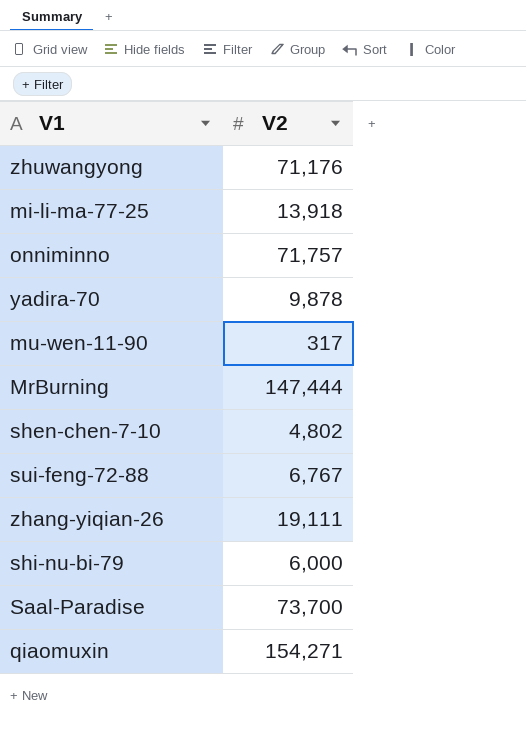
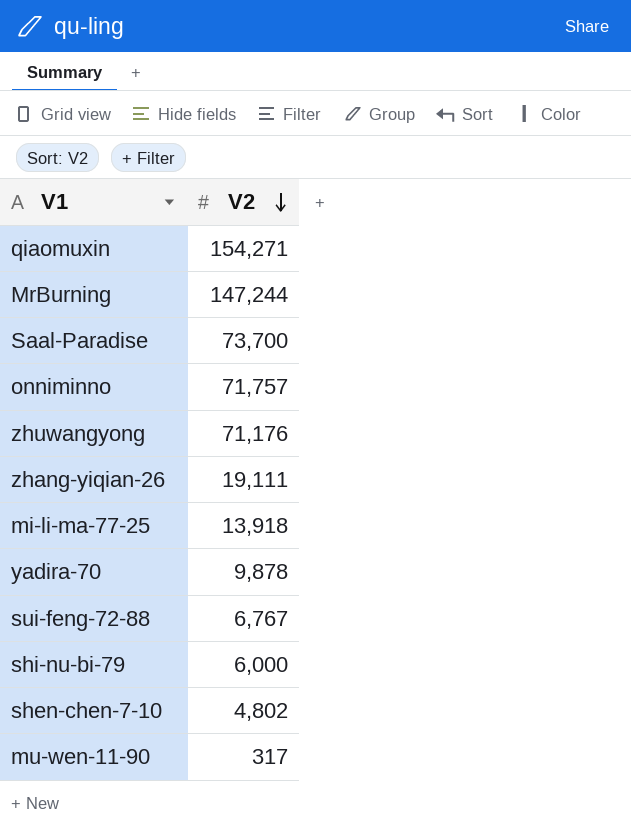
row order: none -> V2 descending
MrBurning | V2: 147,444 -> 147,244

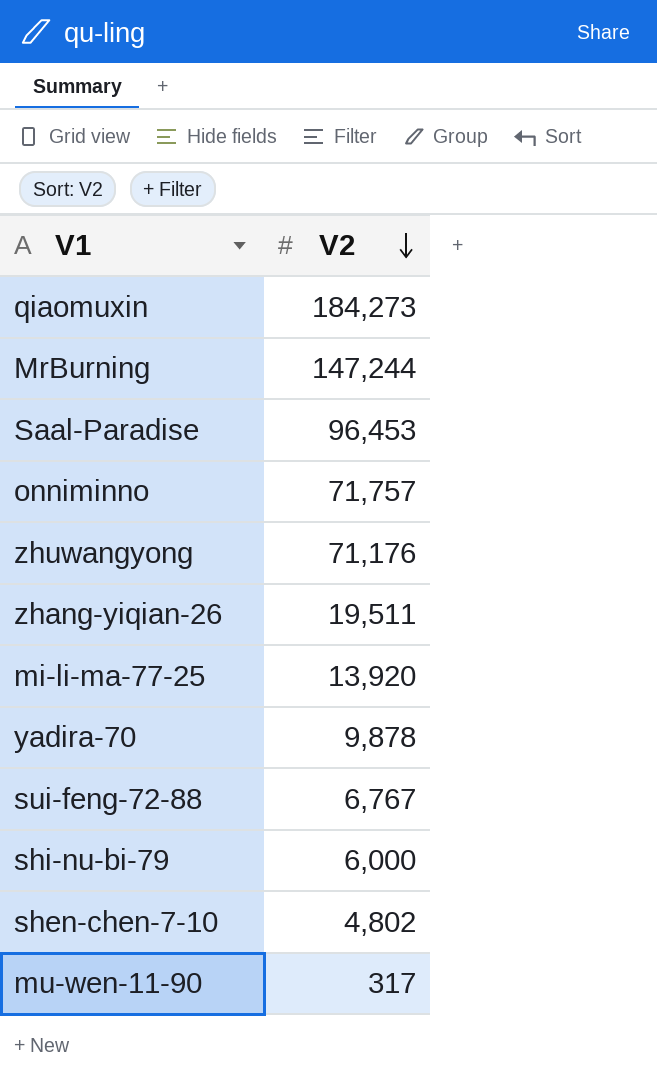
qiaomuxin | V2: 154,271 -> 184,273
Saal-Paradise | V2: 73,700 -> 96,453
zhang-yiqian-26 | V2: 19,111 -> 19,511
mi-li-ma-77-25 | V2: 13,918 -> 13,920

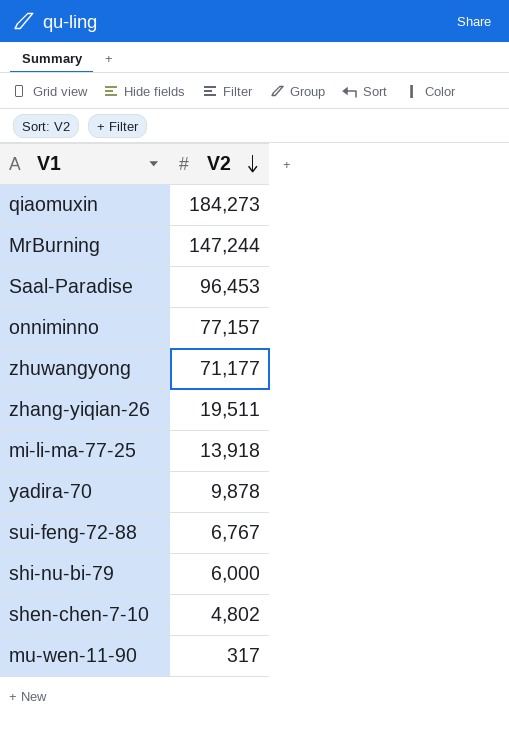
onniminno | V2: 71,757 -> 77,157
zhuwangyong | V2: 71,176 -> 71,177
mi-li-ma-77-25 | V2: 13,920 -> 13,918

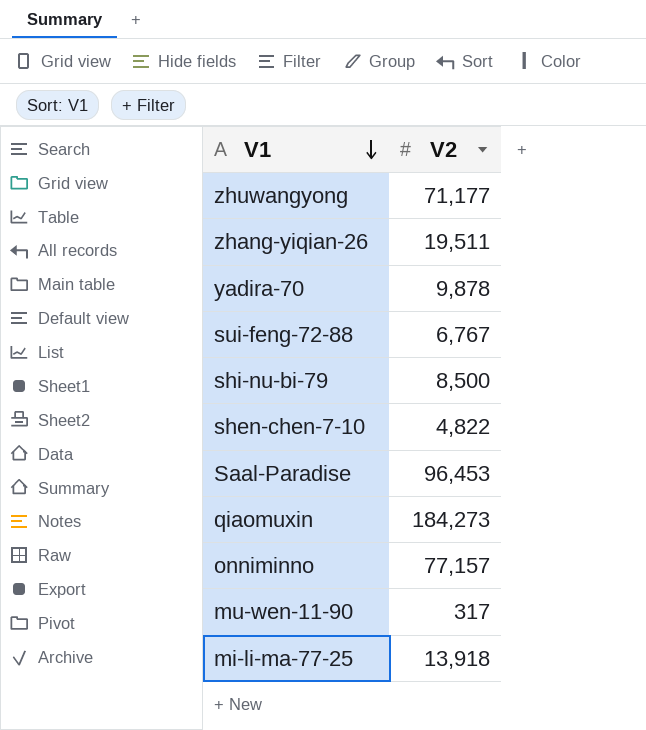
row order: V2 descending -> V1 descending
row MrBurning: 147,244 -> none
shi-nu-bi-79 | V2: 6,000 -> 8,500
shen-chen-7-10 | V2: 4,802 -> 4,822

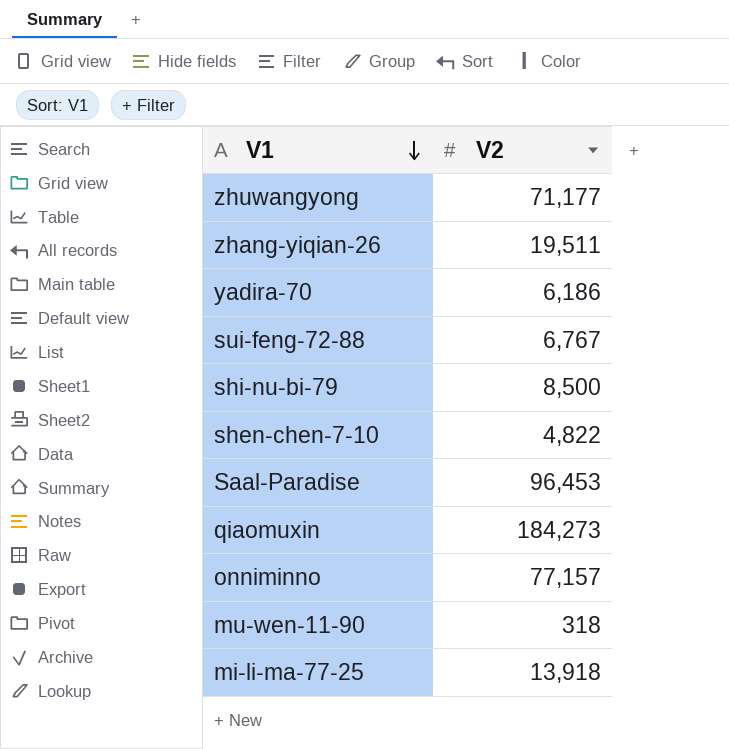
yadira-70 | V2: 9,878 -> 6,186
mu-wen-11-90 | V2: 317 -> 318

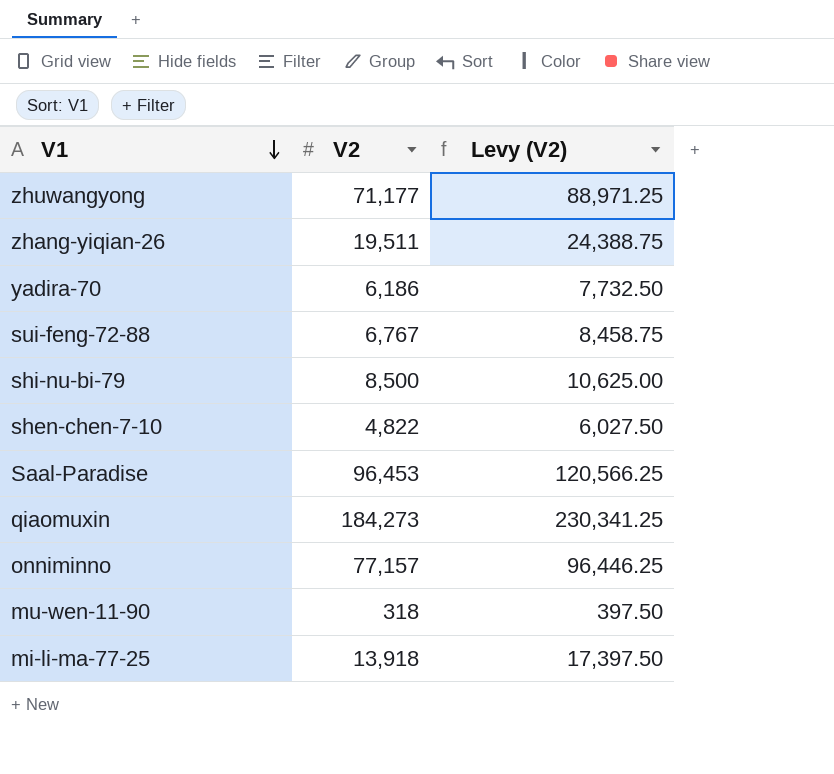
column Levy (V2) | formula: none -> [V2] * 1.25

